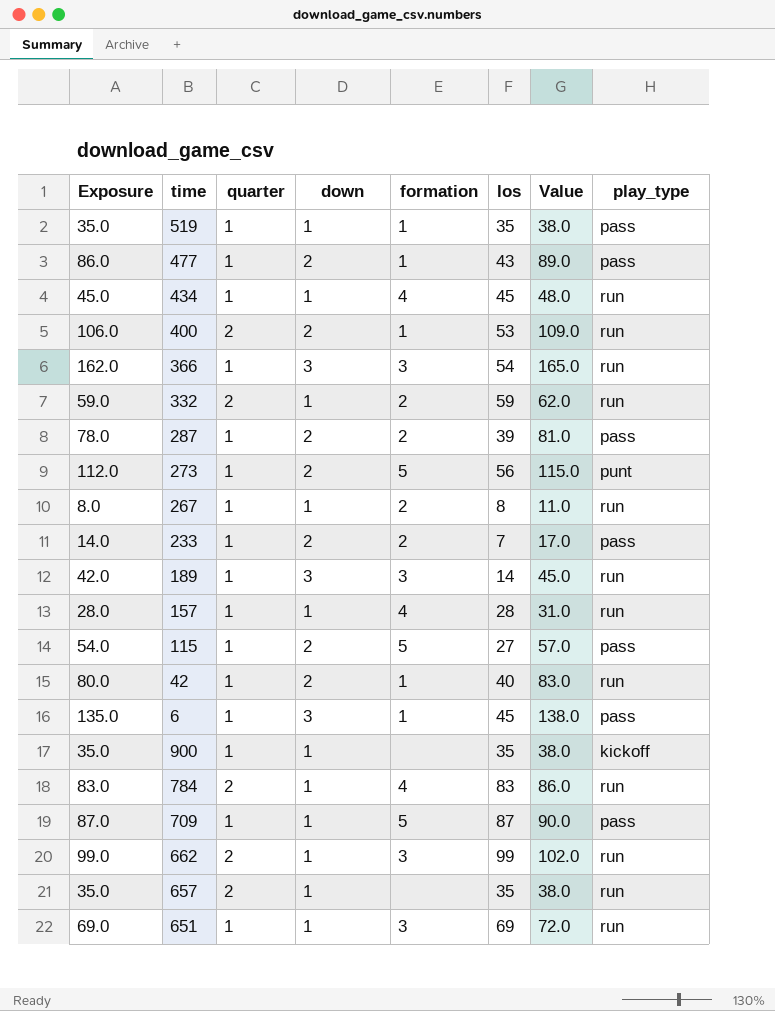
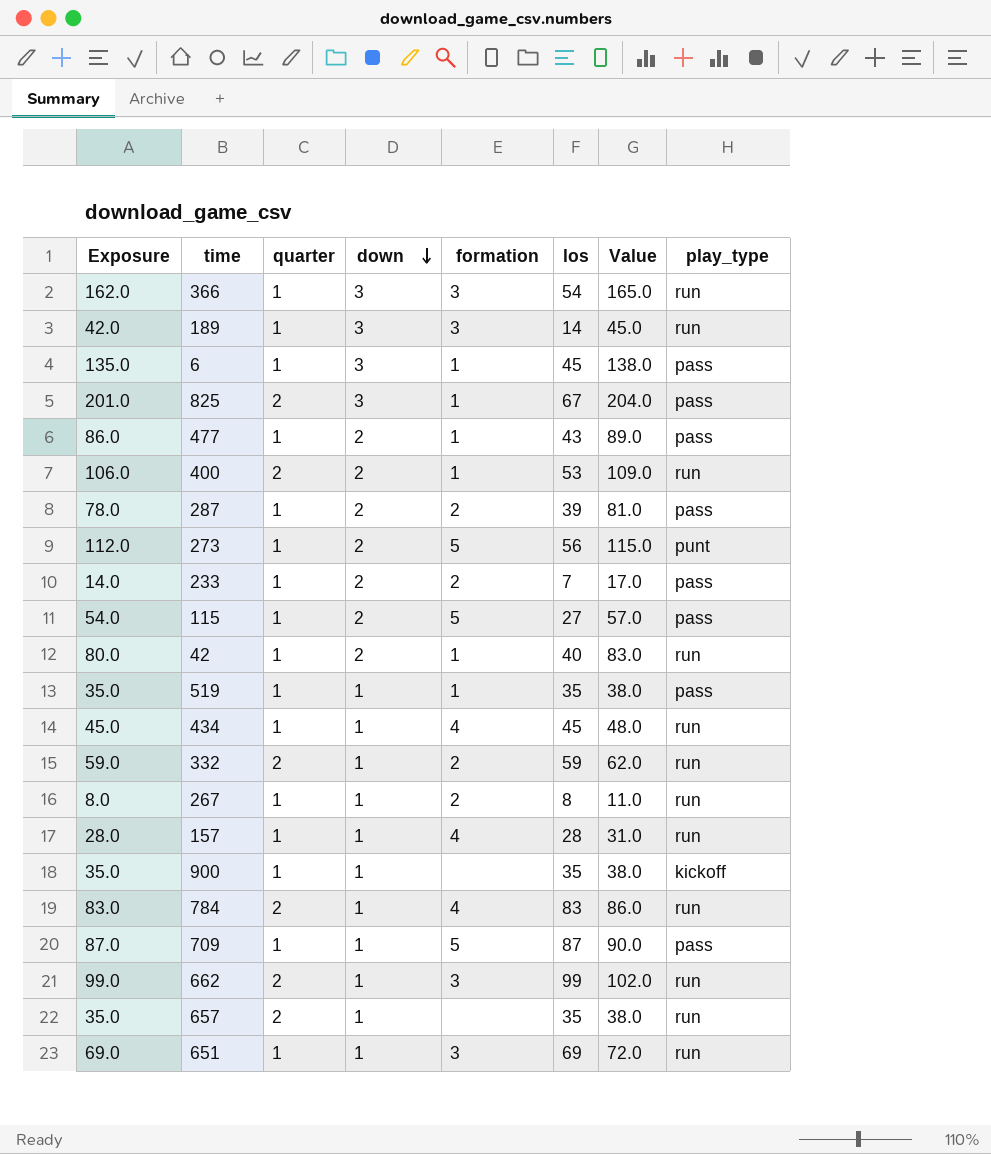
row order: none -> down descending
row 825: none -> 201.0 | 2 | 3 | 1 | 67 | 204.0 | pass

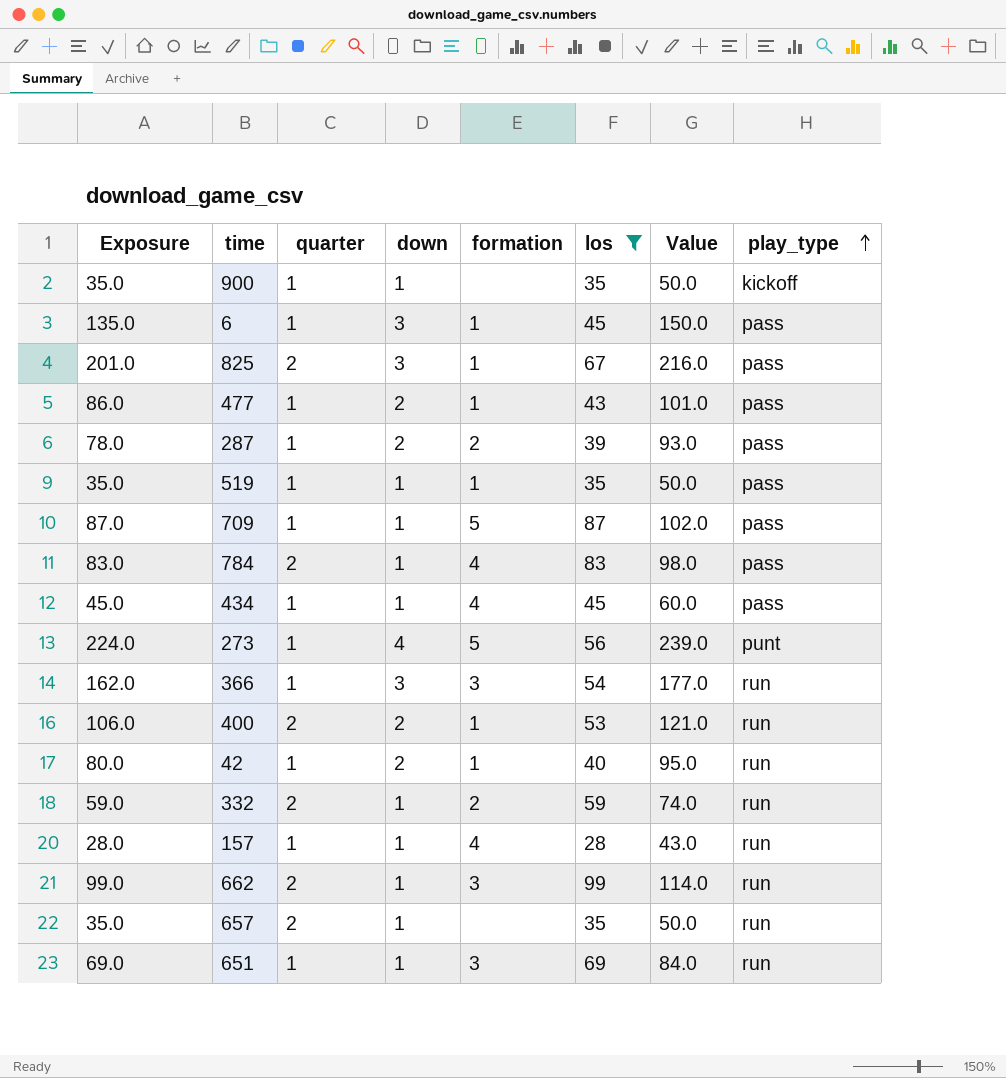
filter: none -> los >= 28
row order: down descending -> play_type ascending
column Value | formula: [Exposure] + 3 -> [Exposure] + 15
784 | play_type: run -> pass
434 | play_type: run -> pass
273 | Exposure: 112.0 -> 224.0
273 | down: 2 -> 4

